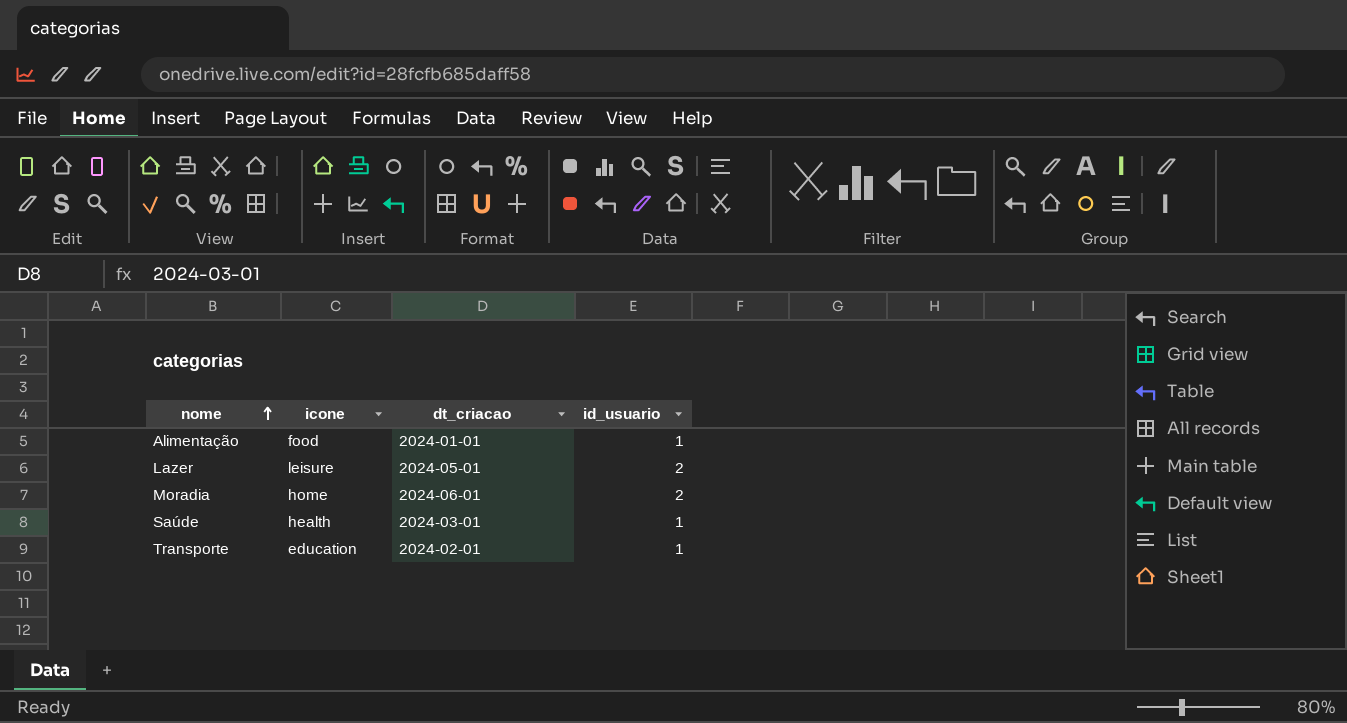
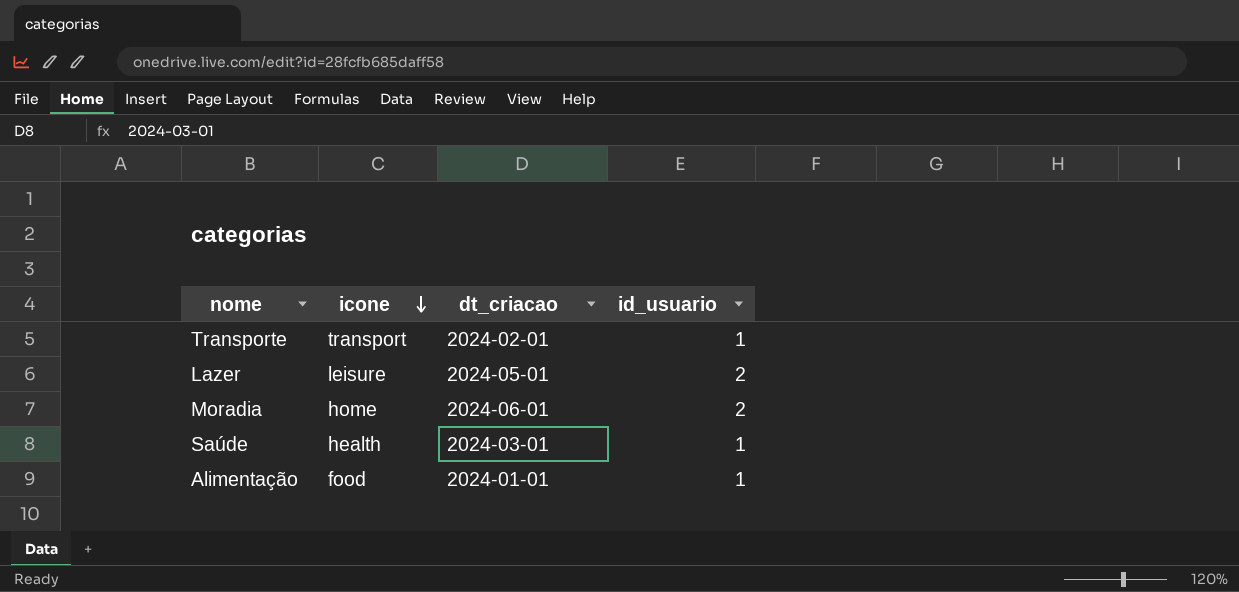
row order: nome ascending -> icone descending
Transporte | icone: education -> transport

